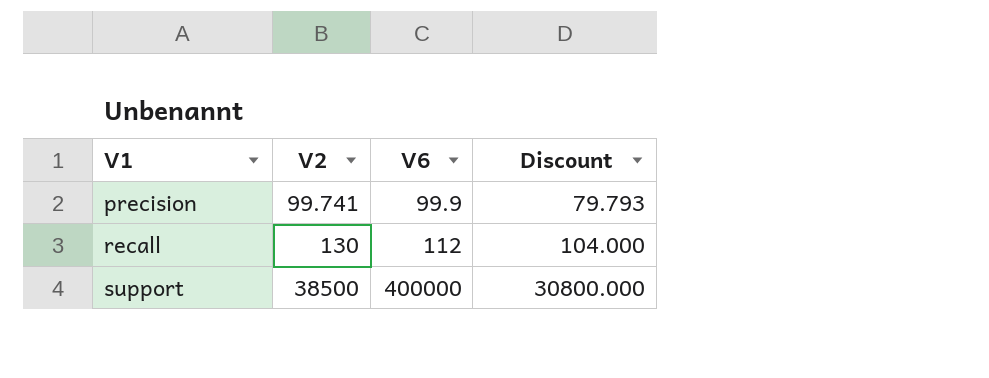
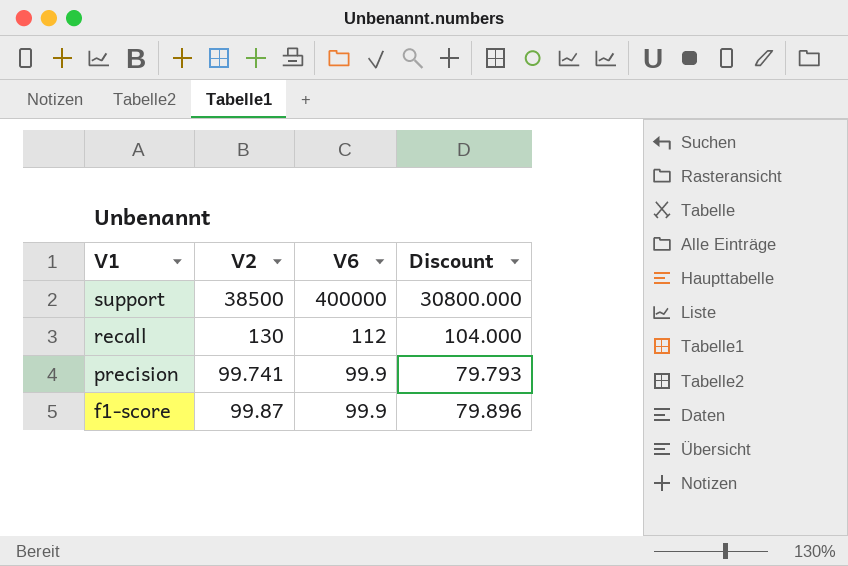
row order: V1 ascending -> V1 descending
row f1-score: none -> 99.87 | 99.9 | 79.896

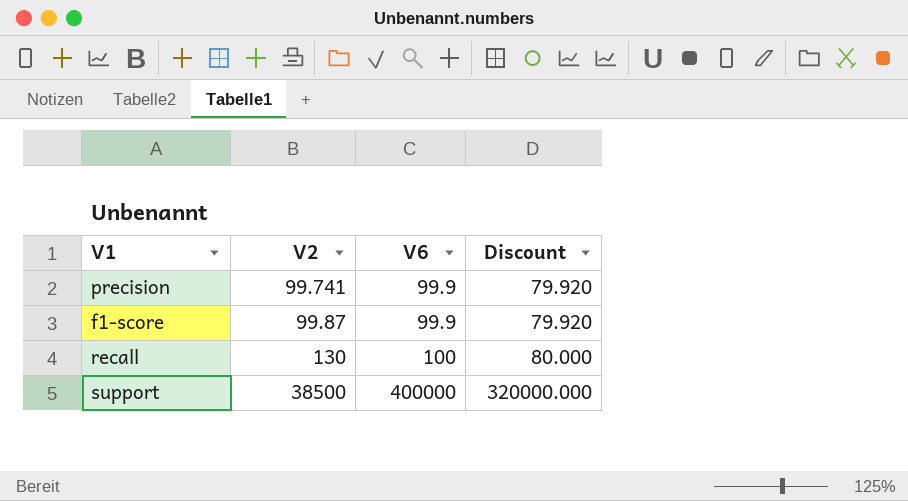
row order: V1 descending -> V2 ascending
column Discount | formula: [V2] * 0.8 -> [V6] * 0.8
recall | V6: 112 -> 100

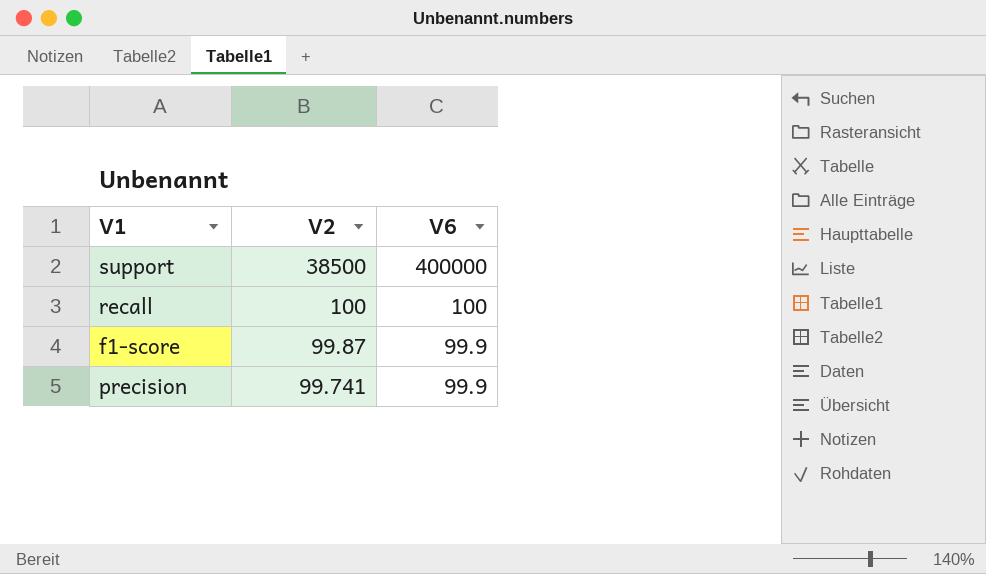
row order: V2 ascending -> V2 descending
column Discount | formula: [V6] * 0.8 -> none
recall | V2: 130 -> 100

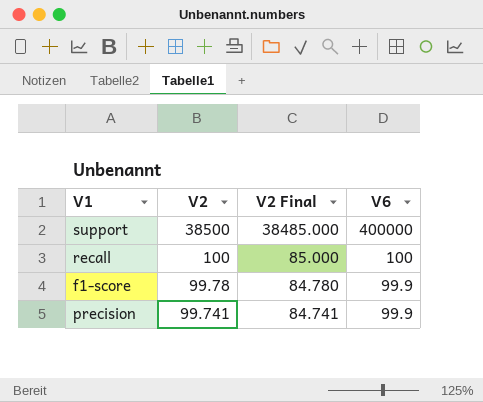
column V2 Final | formula: none -> [V2] - 15
f1-score | V2: 99.87 -> 99.78

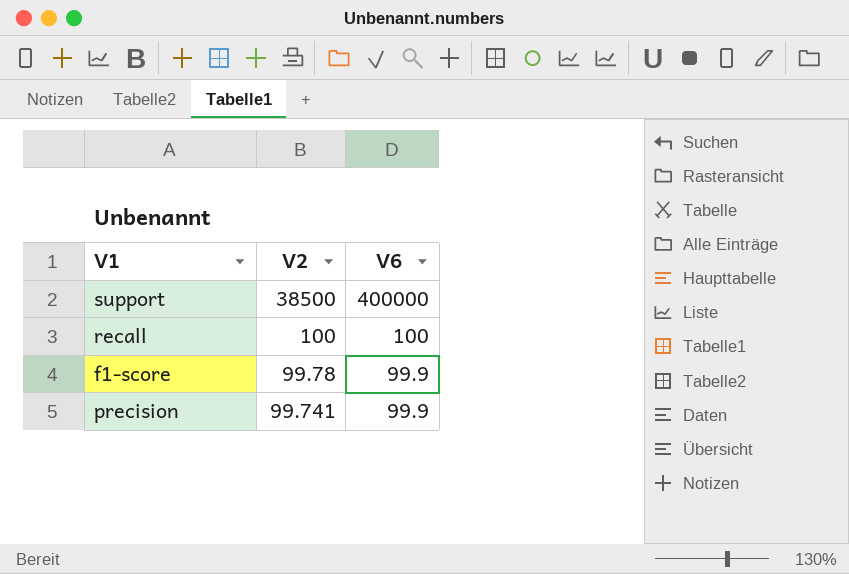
column V2 Final | formula: [V2] - 15 -> none

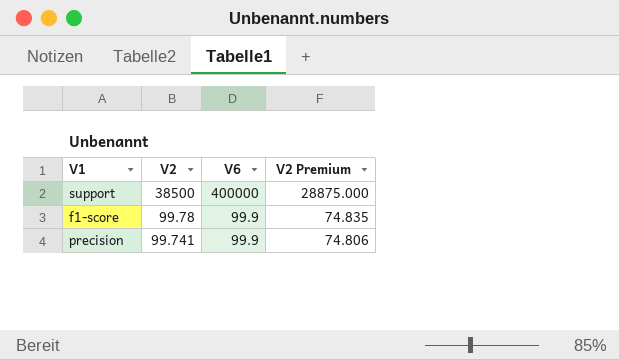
column V2 Premium | formula: none -> [V2] * 0.75
row recall: 100 | 100 -> none

